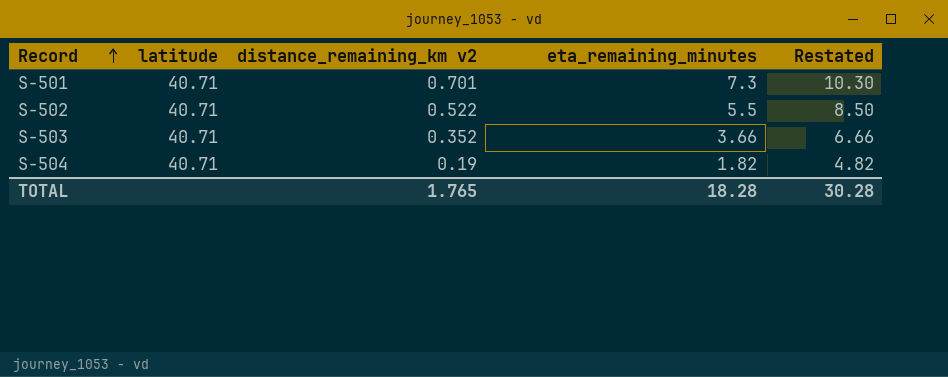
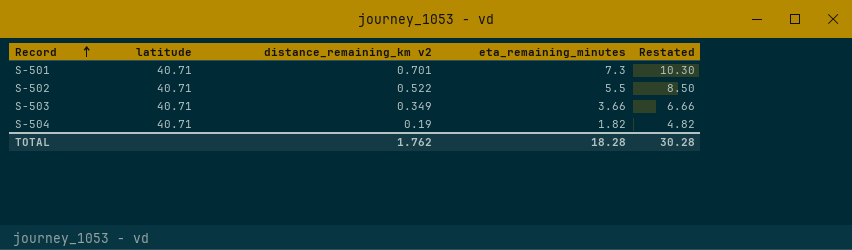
S-503 | distance_remaining_km v2: 0.352 -> 0.349
TOTAL | distance_remaining_km v2: 1.765 -> 1.762

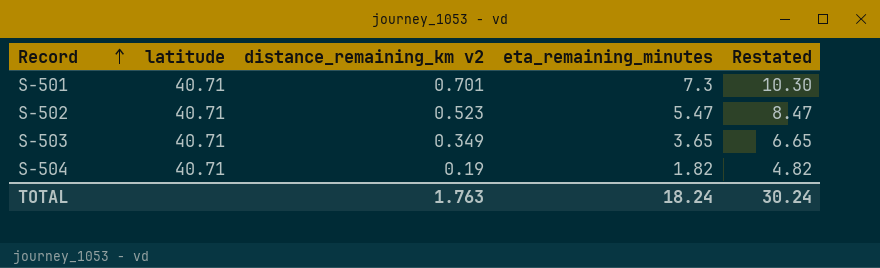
S-502 | distance_remaining_km v2: 0.522 -> 0.523
S-502 | eta_remaining_minutes: 5.5 -> 5.47
S-502 | Restated: 8.50 -> 8.47
S-503 | eta_remaining_minutes: 3.66 -> 3.65
S-503 | Restated: 6.66 -> 6.65
TOTAL | distance_remaining_km v2: 1.762 -> 1.763
TOTAL | eta_remaining_minutes: 18.28 -> 18.24
TOTAL | Restated: 30.28 -> 30.24

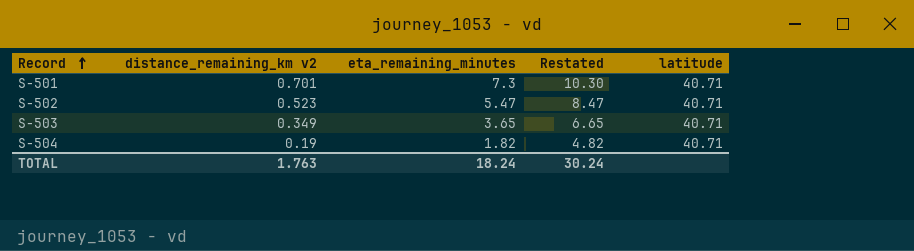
column latitude | position: 2 -> 5

